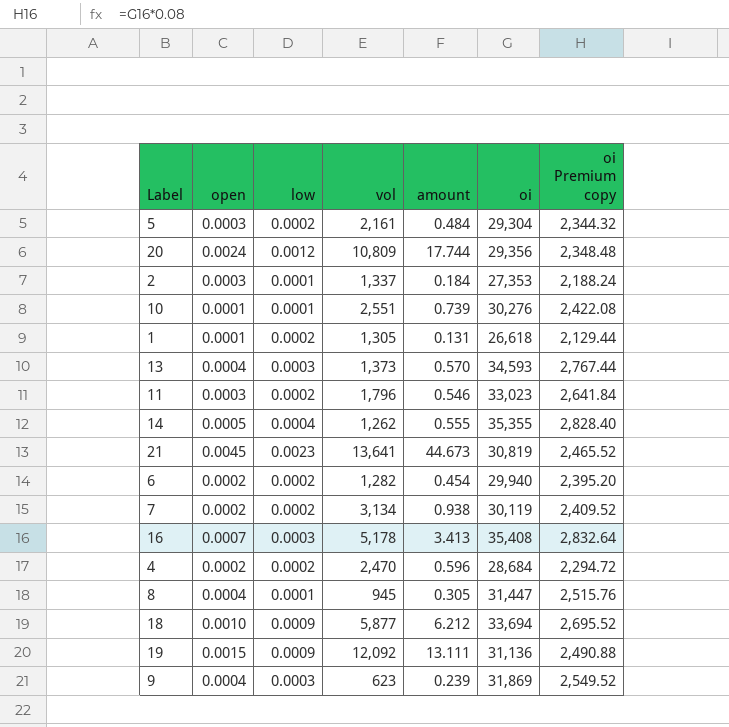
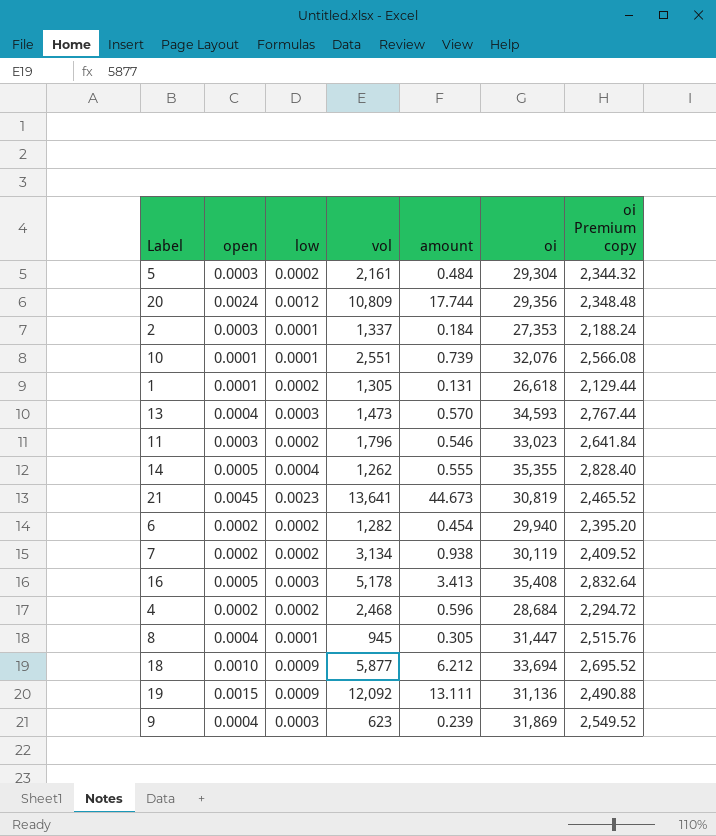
10 | oi: 30,276 -> 32,076
10 | oi Premium copy: 2,422.08 -> 2,566.08
13 | vol: 1,373 -> 1,473
16 | open: 0.0007 -> 0.0005
4 | vol: 2,470 -> 2,468

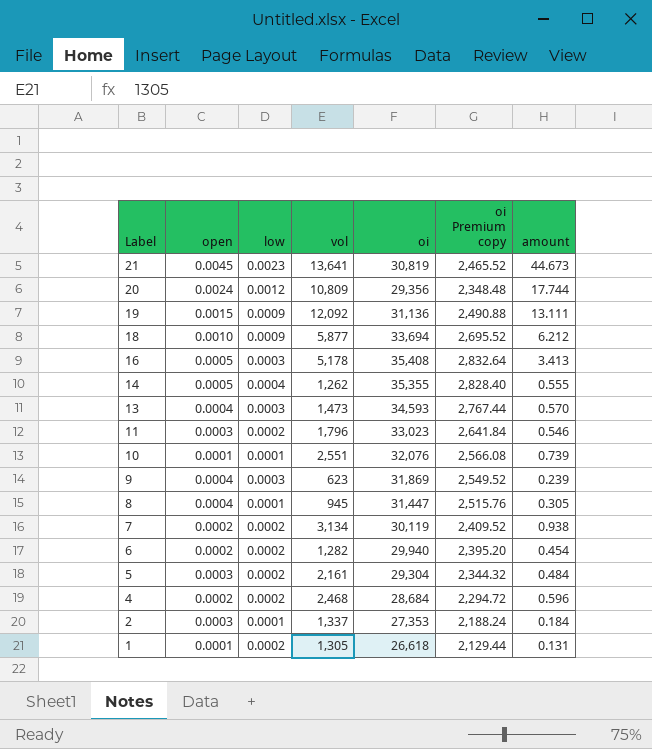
row order: none -> Label descending
column amount | position: 5 -> 7

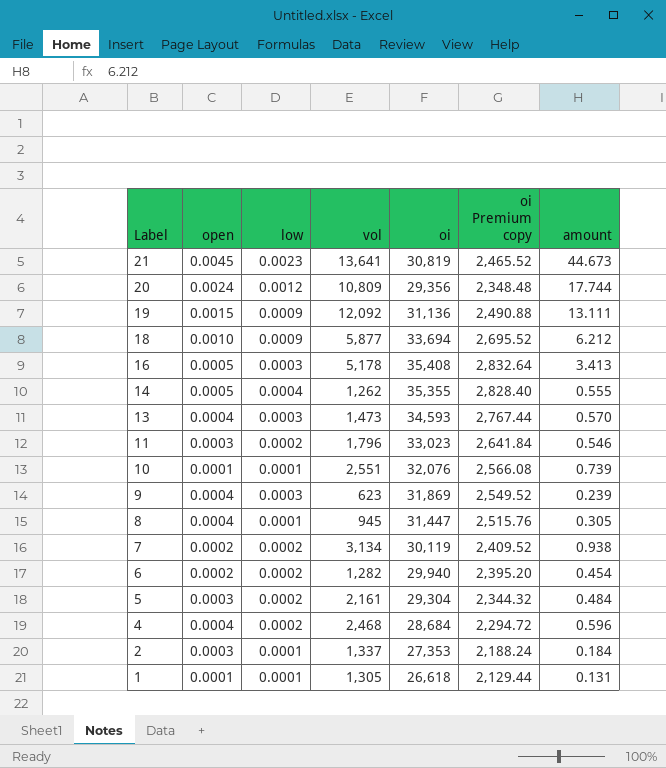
4 | open: 0.0002 -> 0.0004
1 | low: 0.0002 -> 0.0001

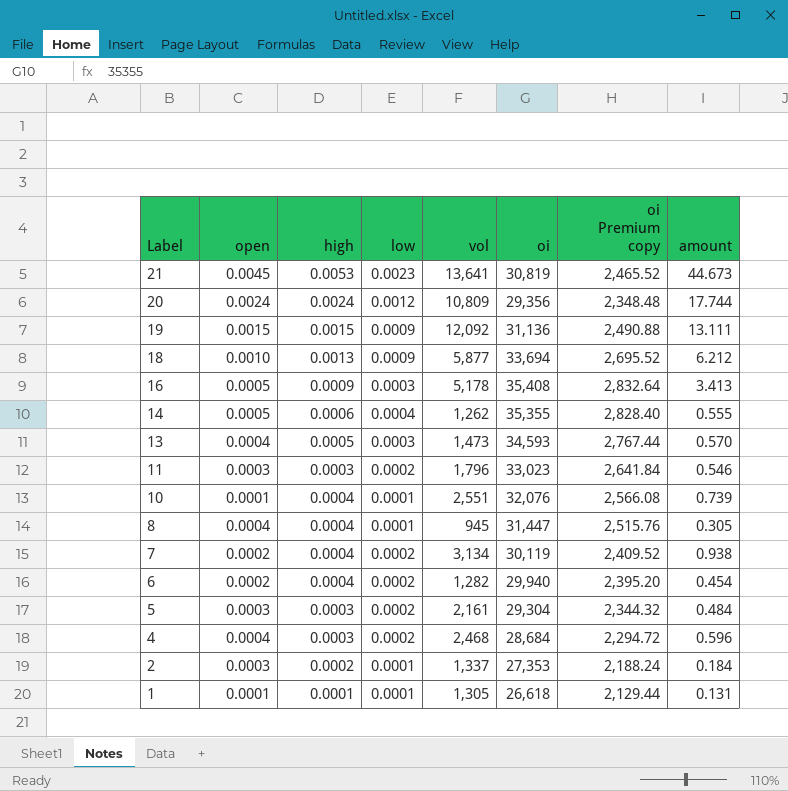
column high | position: none -> 3
row 9: 0.0004 | 0.0003 | 623 | 31,869 | 2,549.52 | 0.239 -> none

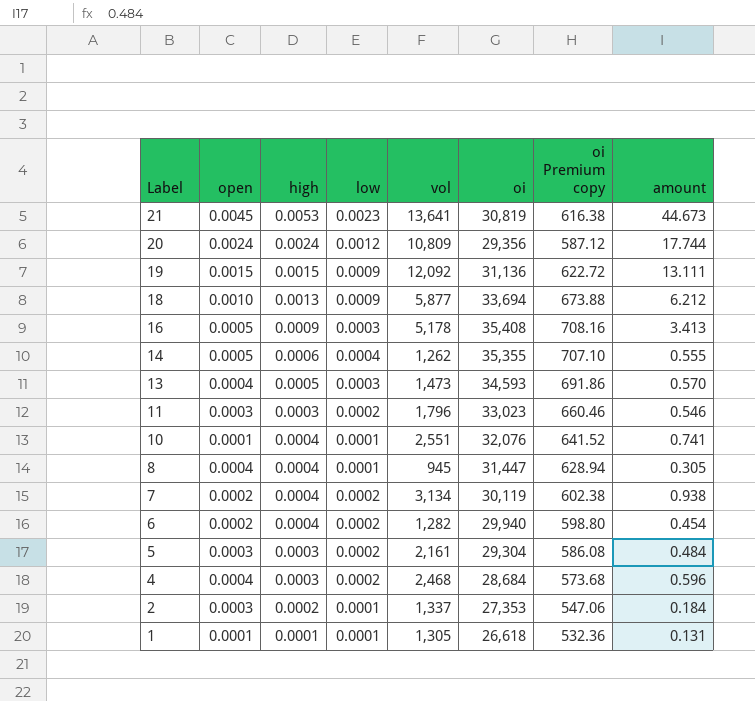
column oi Premium copy | formula: [oi] * 0.08 -> [oi] * 0.02
10 | amount: 0.739 -> 0.741

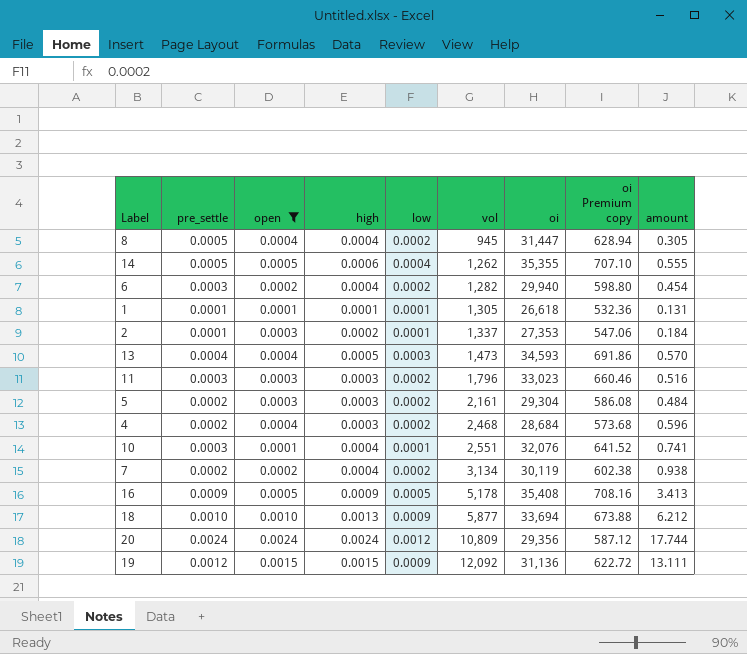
filter: none -> open != 0.0045
row order: Label descending -> vol ascending
column pre_settle | position: none -> 2
8 | low: 0.0001 -> 0.0002
11 | amount: 0.546 -> 0.516
16 | low: 0.0003 -> 0.0005

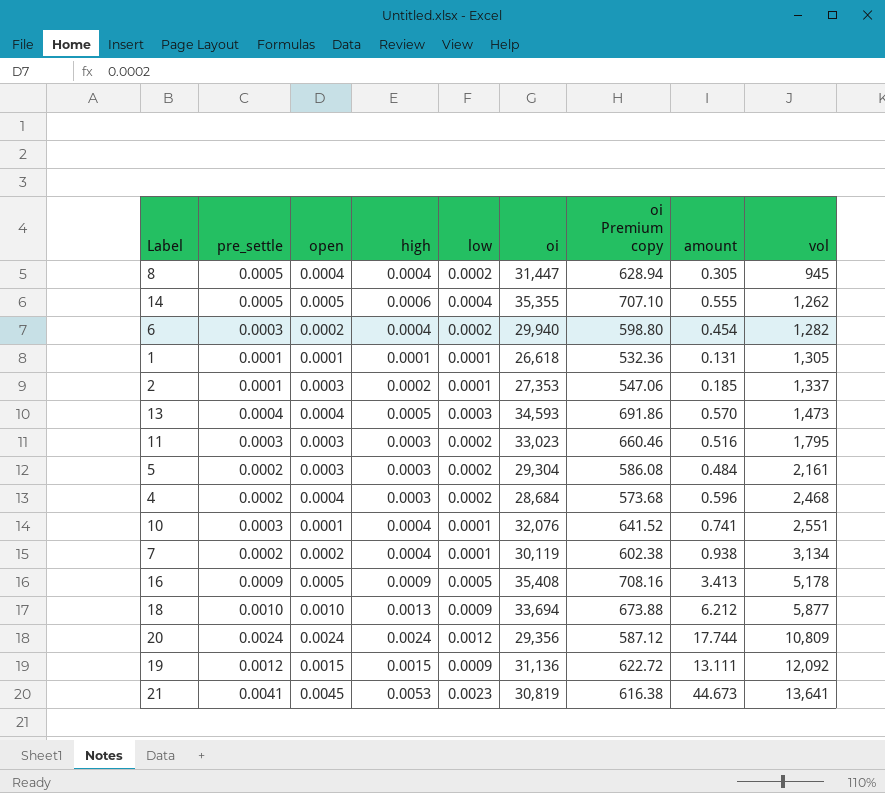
filter: open != 0.0045 -> none
column vol | position: 6 -> 9
2 | amount: 0.184 -> 0.185
11 | vol: 1,796 -> 1,795
7 | low: 0.0002 -> 0.0001

